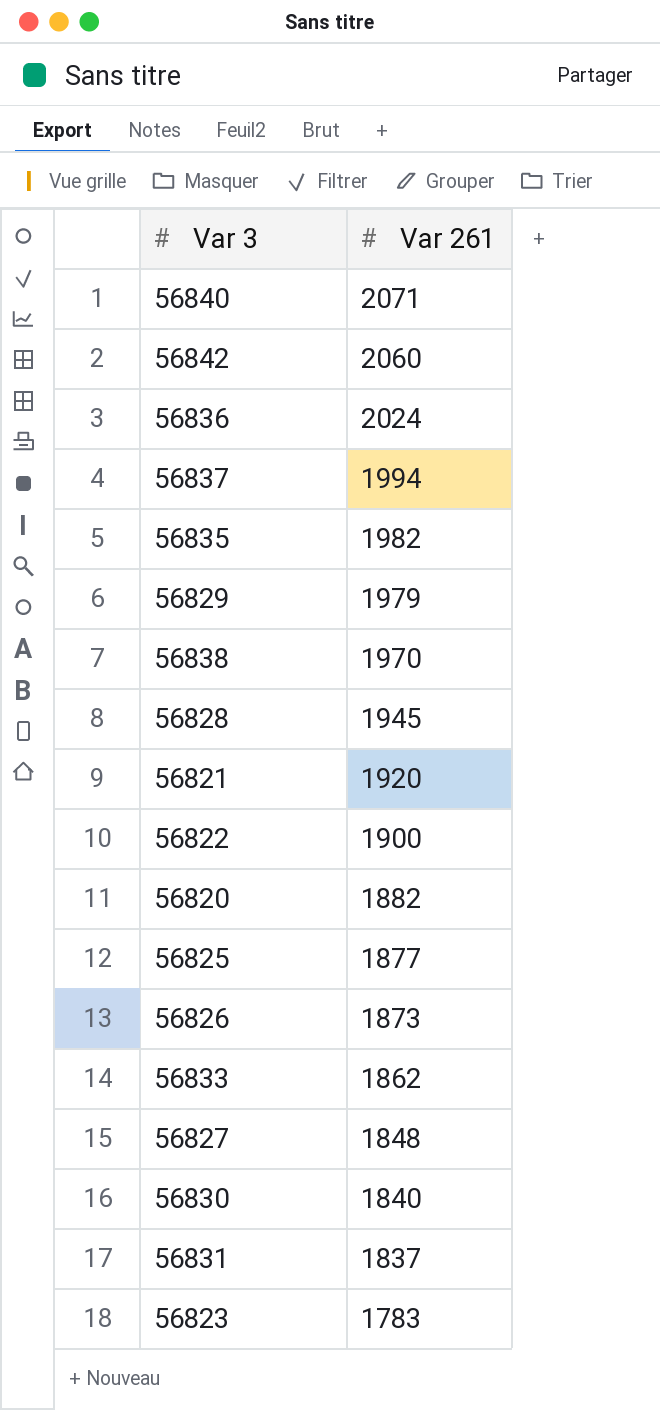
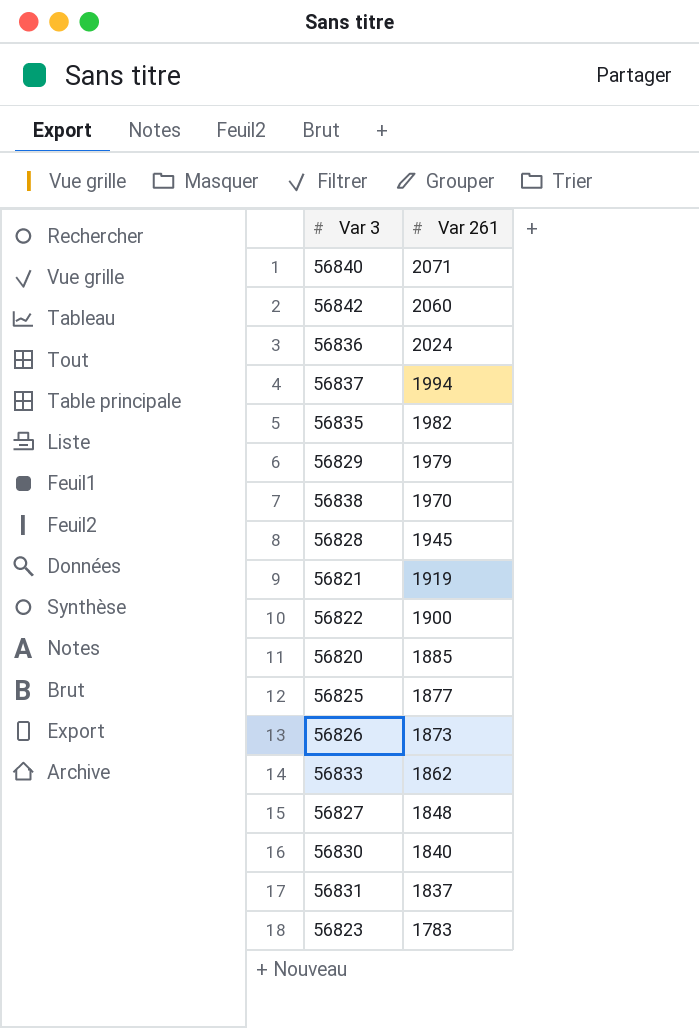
56821 | Var 261: 1920 -> 1919
56820 | Var 261: 1882 -> 1885

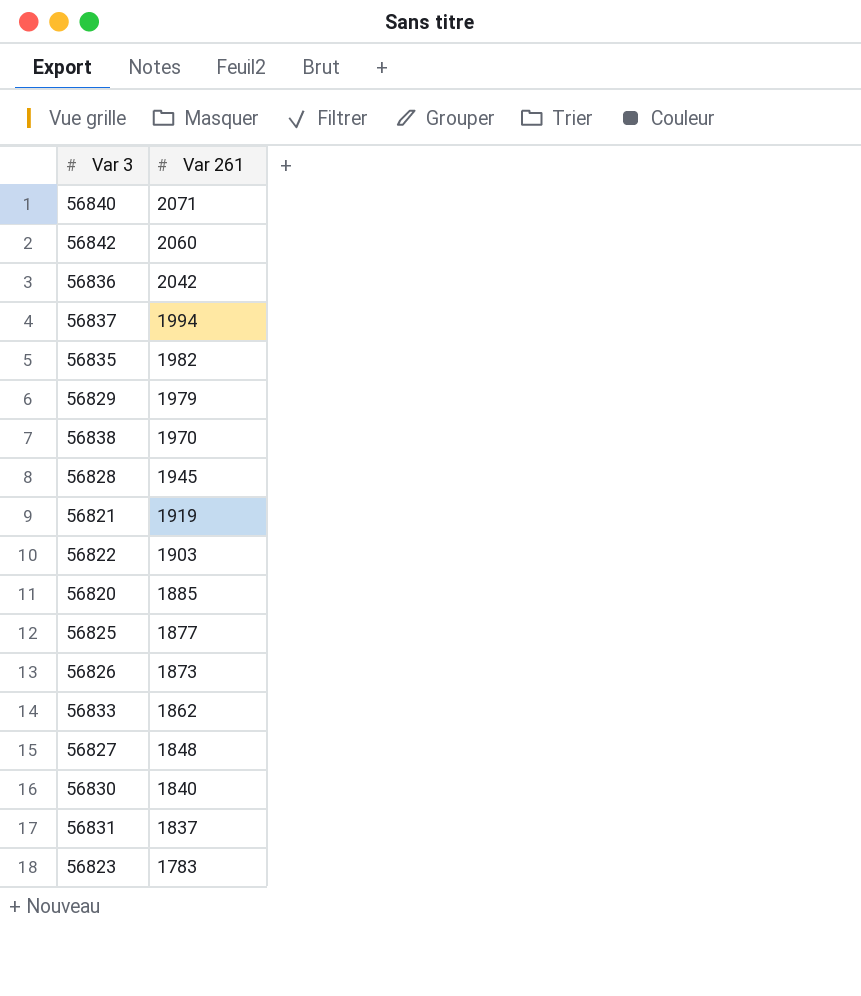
56836 | Var 261: 2024 -> 2042
56822 | Var 261: 1900 -> 1903

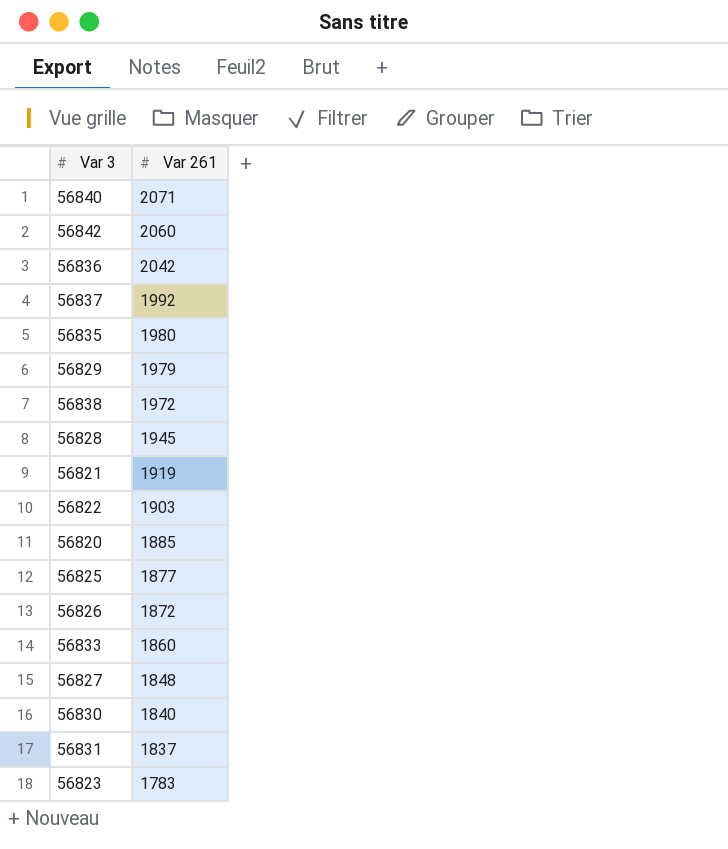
56837 | Var 261: 1994 -> 1992
56835 | Var 261: 1982 -> 1980
56838 | Var 261: 1970 -> 1972
56826 | Var 261: 1873 -> 1872
56833 | Var 261: 1862 -> 1860

